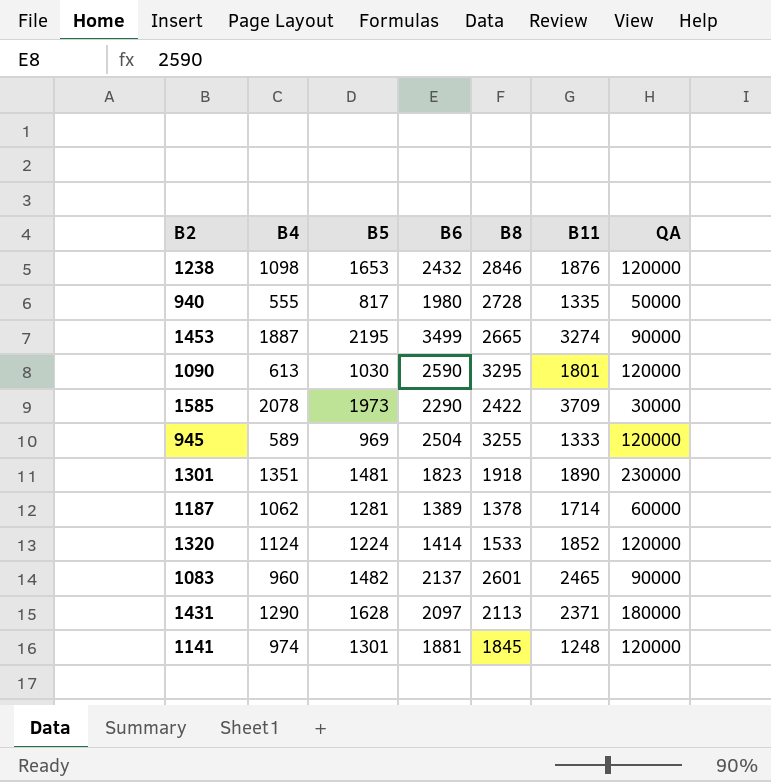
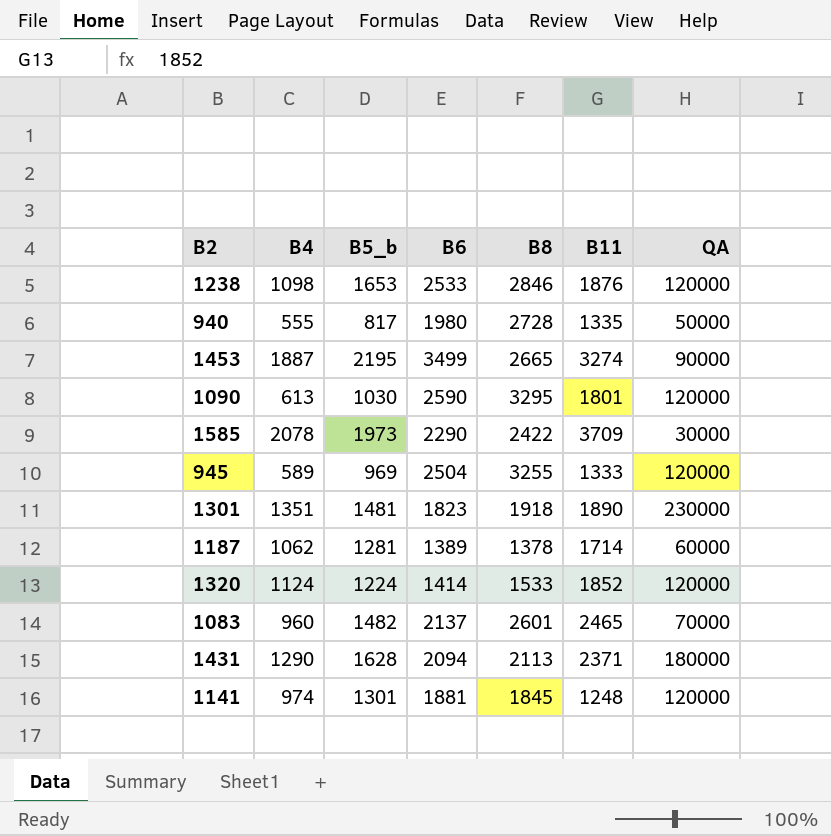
column name: B5 -> B5_b
1238 | B6: 2432 -> 2533
1083 | QA: 90000 -> 70000
1431 | B6: 2097 -> 2094

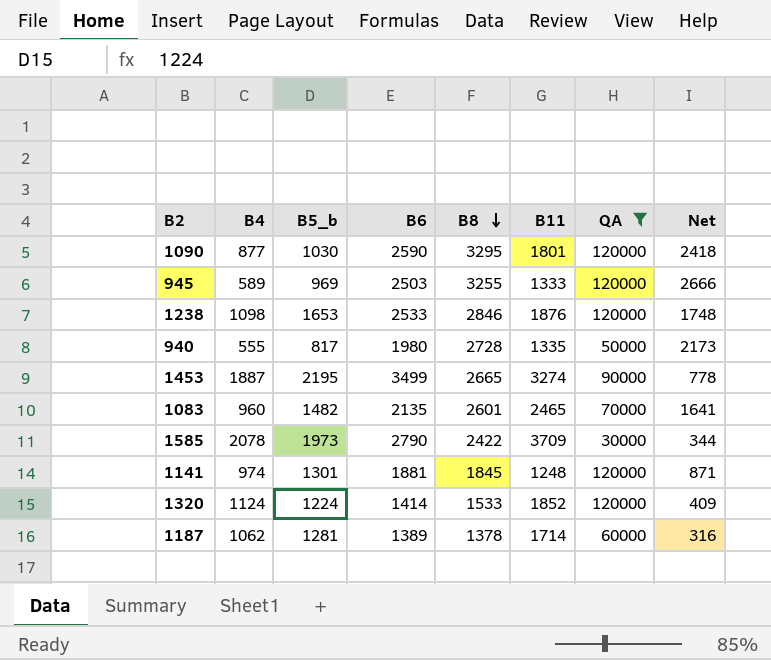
filter: none -> QA <= 120000
row order: none -> B8 descending
column Net | formula: none -> [B8] - [B4]
1090 | B4: 613 -> 877
945 | B6: 2504 -> 2503
1083 | B6: 2137 -> 2135
1585 | B6: 2290 -> 2790

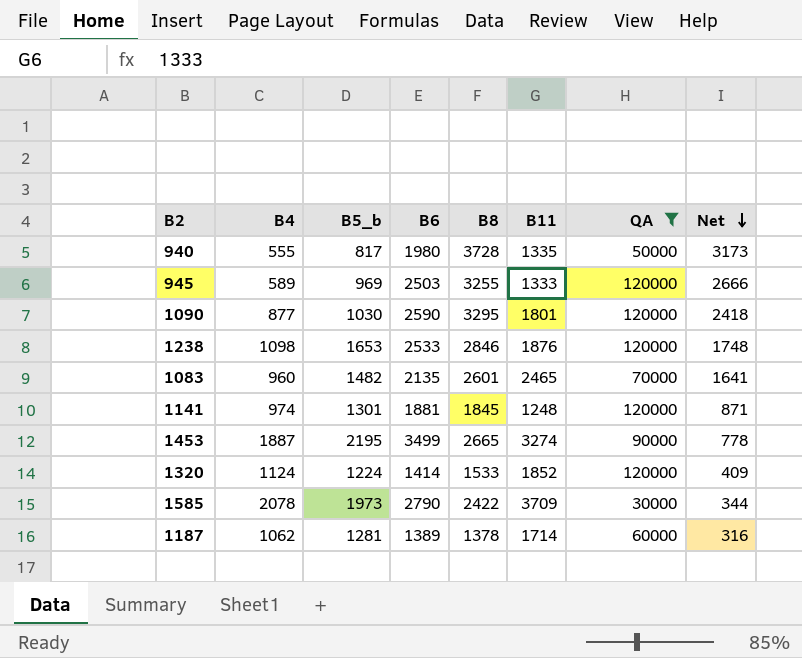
row order: B8 descending -> Net descending
940 | B8: 2728 -> 3728
940 | Net: 2173 -> 3173

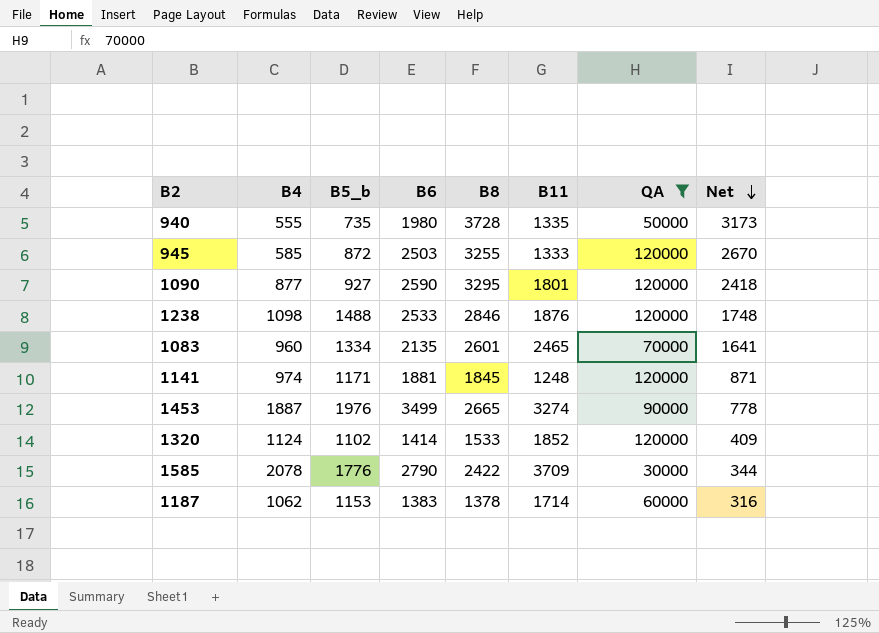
940 | B5_b: 817 -> 735
945 | B4: 589 -> 585
945 | B5_b: 969 -> 872
945 | Net: 2666 -> 2670
1090 | B5_b: 1030 -> 927
1238 | B5_b: 1653 -> 1488
1083 | B5_b: 1482 -> 1334
1141 | B5_b: 1301 -> 1171
1453 | B5_b: 2195 -> 1976
1320 | B5_b: 1224 -> 1102
1585 | B5_b: 1973 -> 1776
1187 | B5_b: 1281 -> 1153
1187 | B6: 1389 -> 1383

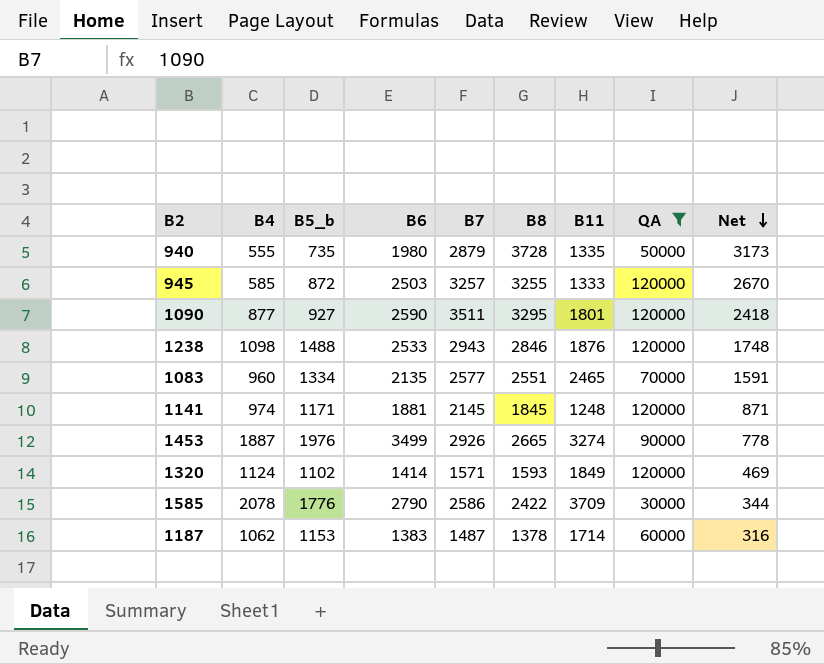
column B7 | position: none -> 5
1083 | B8: 2601 -> 2551
1083 | Net: 1641 -> 1591
1320 | B8: 1533 -> 1593
1320 | B11: 1852 -> 1849
1320 | Net: 409 -> 469

